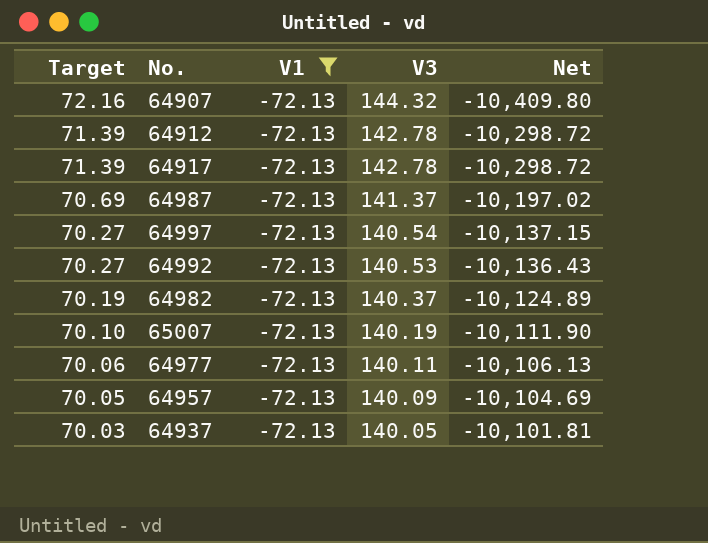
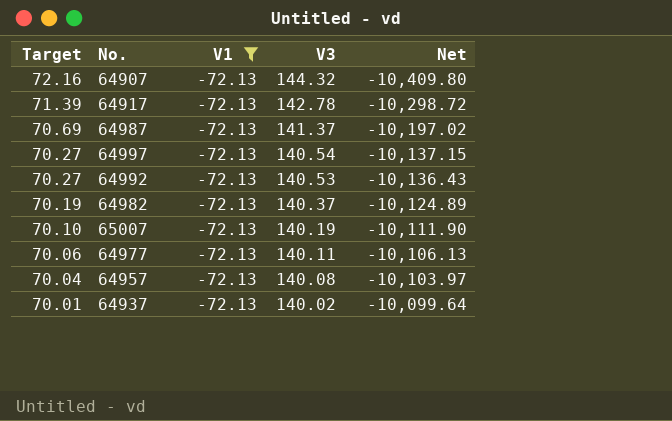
row 64912: 71.39 | -72.13 | 142.78 | -10,298.72 -> none
64957 | Target: 70.05 -> 70.04
64957 | V3: 140.09 -> 140.08
64957 | Net: -10,104.69 -> -10,103.97
64937 | Target: 70.03 -> 70.01
64937 | V3: 140.05 -> 140.02
64937 | Net: -10,101.81 -> -10,099.64

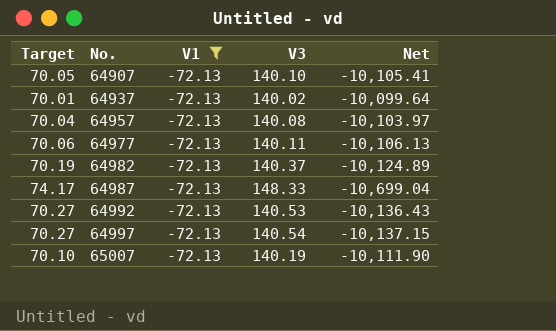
row order: Target descending -> No. ascending
row 64917: 71.39 | -72.13 | 142.78 | -10,298.72 -> none
64907 | Target: 72.16 -> 70.05
64907 | V3: 144.32 -> 140.10
64907 | Net: -10,409.80 -> -10,105.41
64987 | Target: 70.69 -> 74.17
64987 | V3: 141.37 -> 148.33
64987 | Net: -10,197.02 -> -10,699.04

